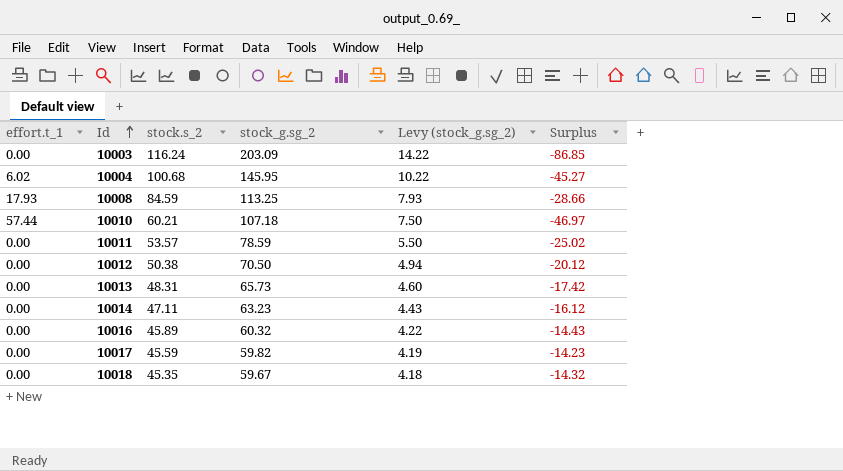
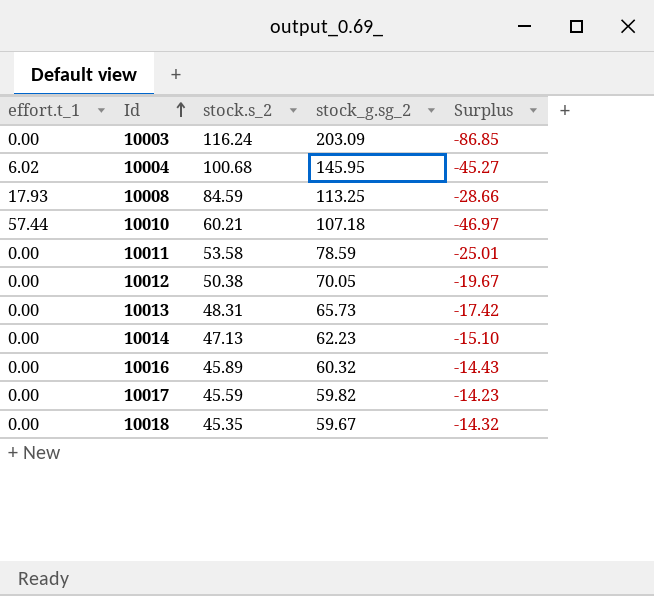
column Levy (stock_g.sg_2) | formula: [stock_g.sg_2] * 0.07 -> none
10011 | stock.s_2: 53.57 -> 53.58
10011 | Surplus: -25.02 -> -25.01
10012 | stock_g.sg_2: 70.50 -> 70.05
10012 | Surplus: -20.12 -> -19.67
10014 | stock.s_2: 47.11 -> 47.13
10014 | stock_g.sg_2: 63.23 -> 62.23
10014 | Surplus: -16.12 -> -15.10

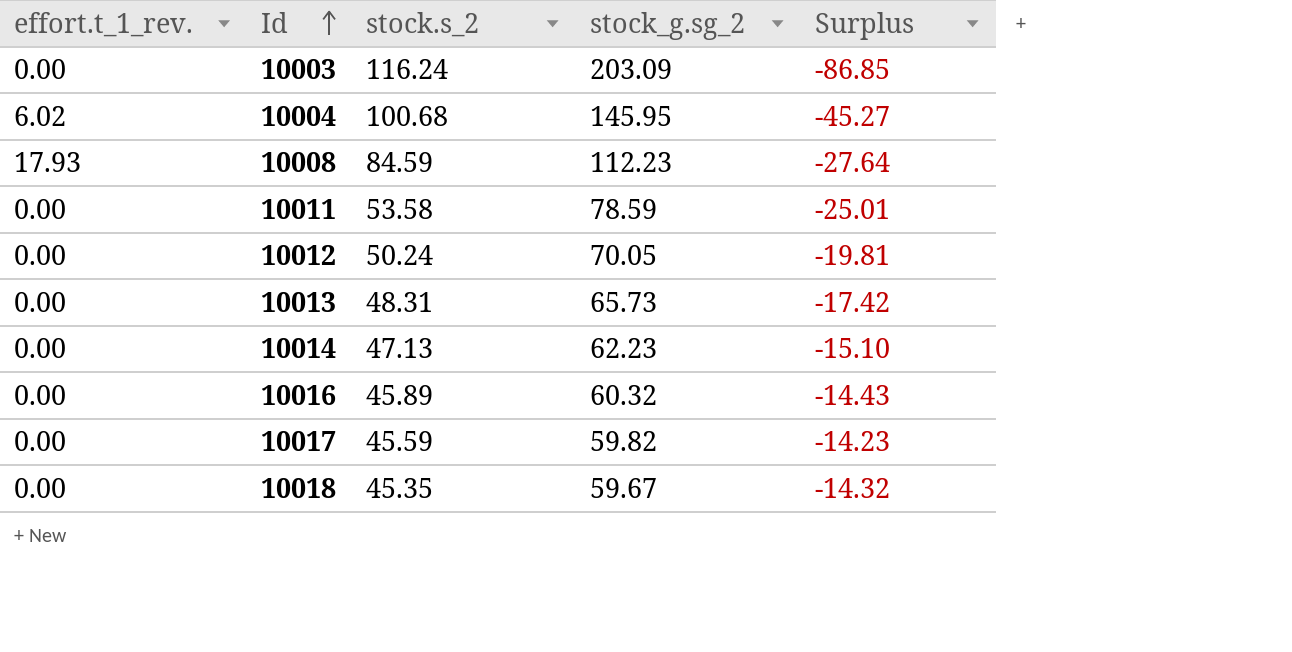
column name: effort.t_1 -> effort.t_1_rev.
row 10010: 57.44 | 60.21 | 107.18 | -46.97 -> none
10008 | stock_g.sg_2: 113.25 -> 112.23
10008 | Surplus: -28.66 -> -27.64
10012 | stock.s_2: 50.38 -> 50.24
10012 | Surplus: -19.67 -> -19.81

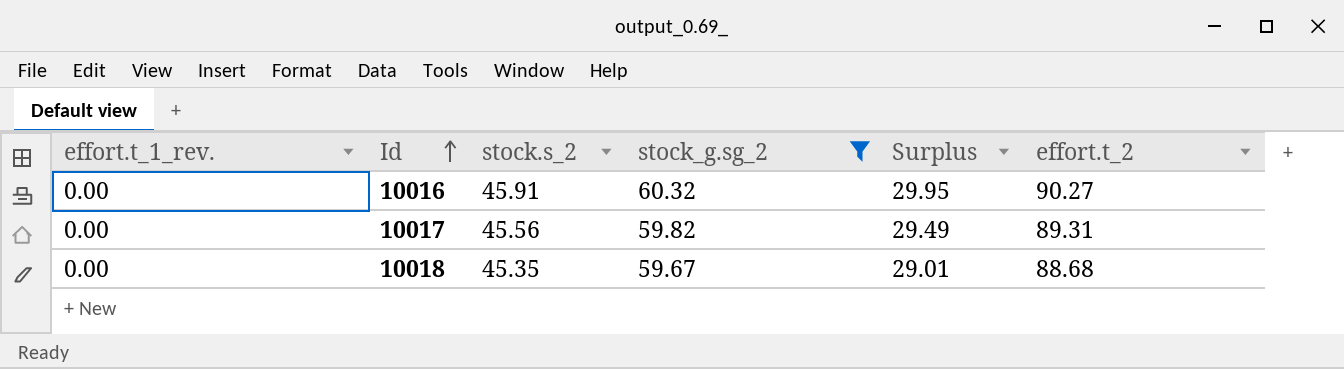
filter: none -> stock_g.sg_2 <= 60.32
column Surplus | formula: [stock.s_2] - [stock_g.sg_2] -> [effort.t_2] - [stock_g.sg_2]
column effort.t_2 | position: none -> 6
10016 | stock.s_2: 45.89 -> 45.91
10017 | stock.s_2: 45.59 -> 45.56

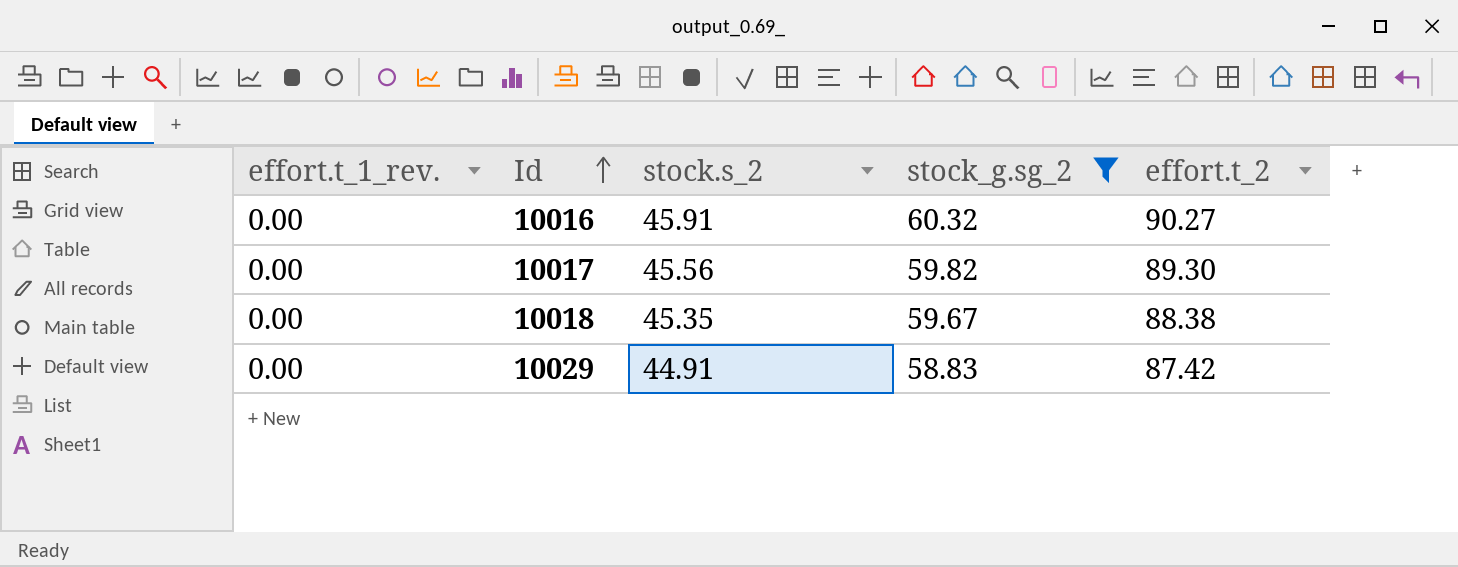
column Surplus | formula: [effort.t_2] - [stock_g.sg_2] -> none
10017 | effort.t_2: 89.31 -> 89.30
10018 | effort.t_2: 88.68 -> 88.38
row 10029: none -> 0.00 | 44.91 | 58.83 | 87.42

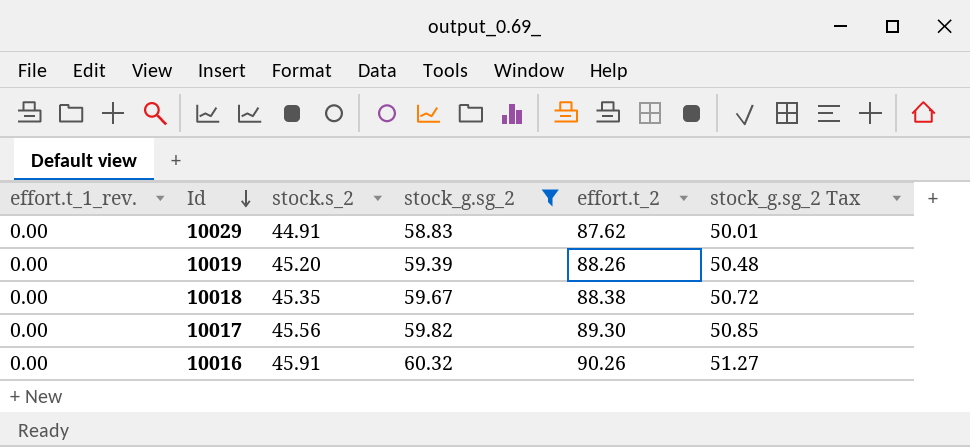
row order: Id ascending -> Id descending
column stock_g.sg_2 Tax | formula: none -> [stock_g.sg_2] * 0.85
10029 | effort.t_2: 87.42 -> 87.62
row 10019: none -> 0.00 | 45.20 | 59.39 | 88.26 | 50.48
10016 | effort.t_2: 90.27 -> 90.26

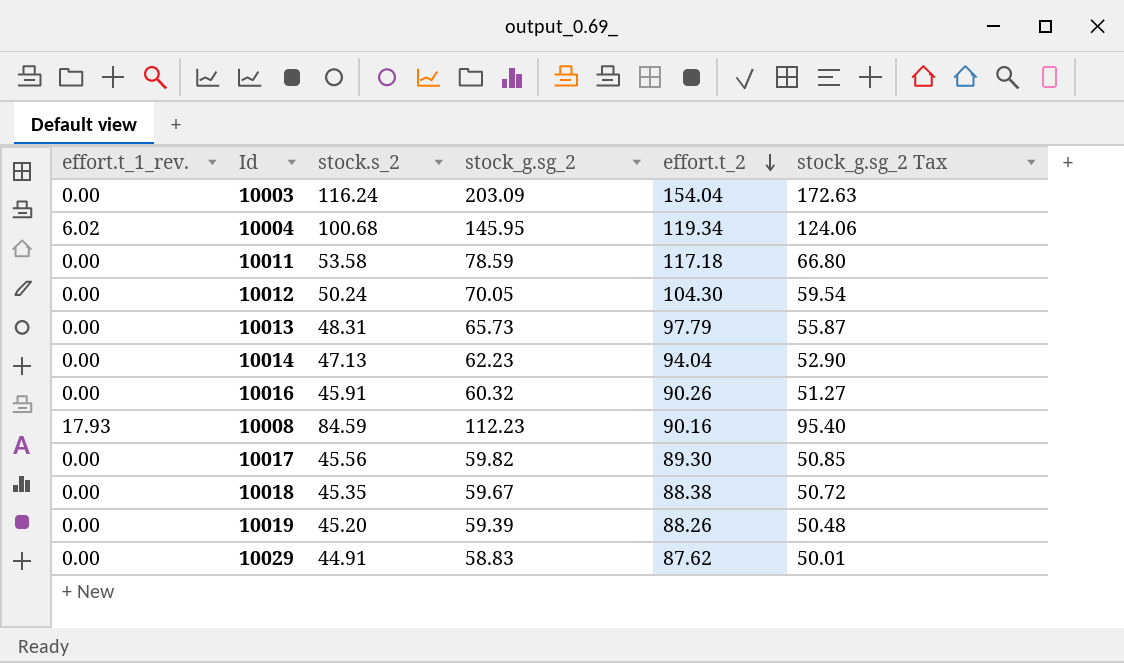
filter: stock_g.sg_2 <= 60.32 -> none
row order: Id descending -> effort.t_2 descending

